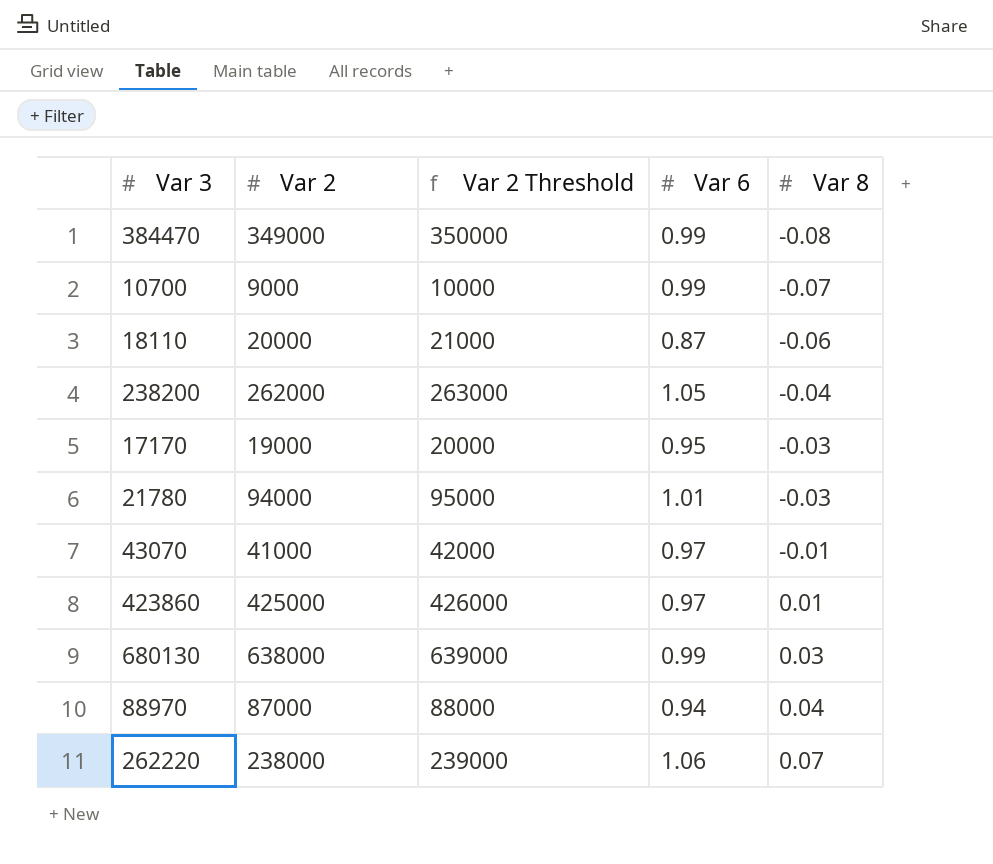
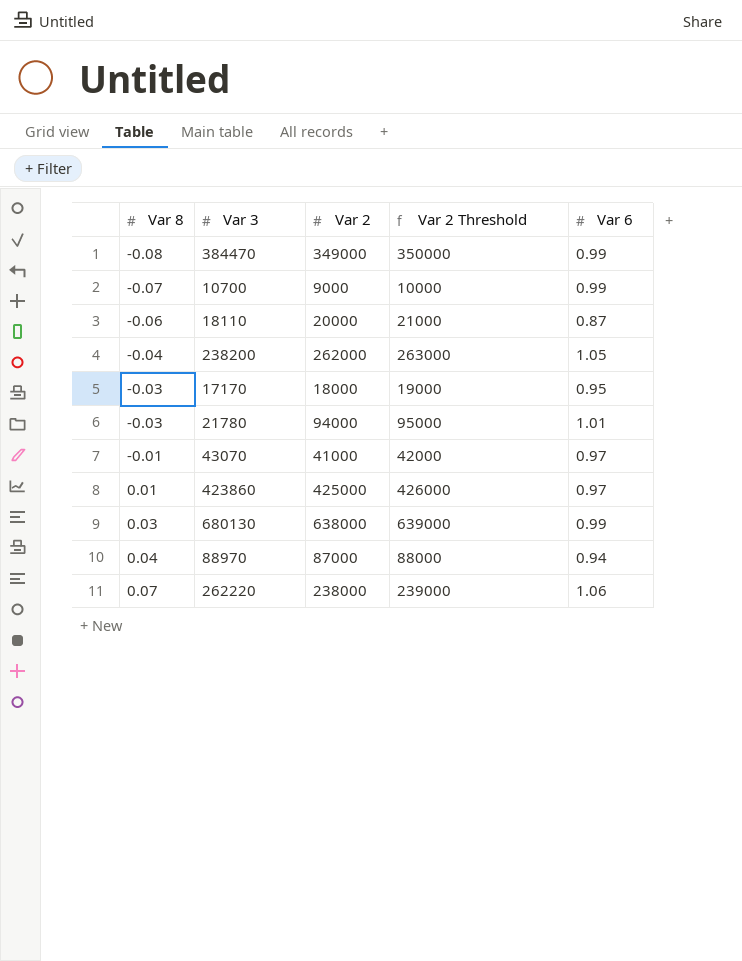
column Var 8 | position: 5 -> 1
17170 | Var 2: 19000 -> 18000
17170 | Var 2 Threshold: 20000 -> 19000

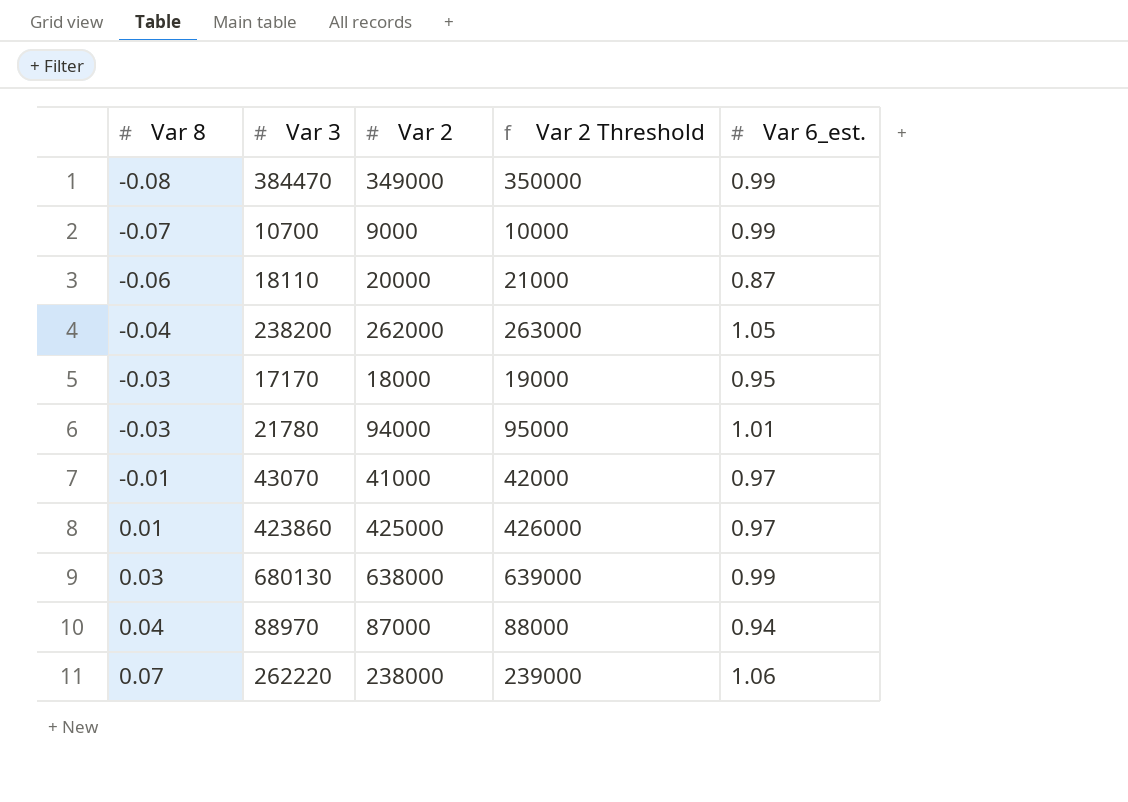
column name: Var 6 -> Var 6_est.

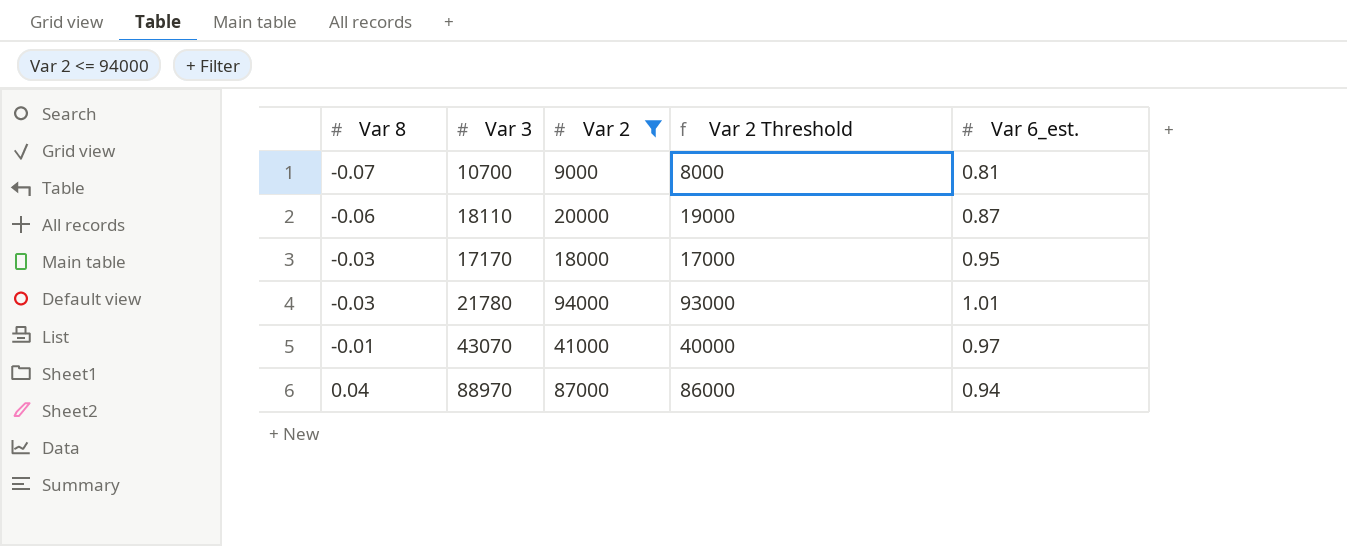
filter: none -> Var 2 <= 94000
column Var 2 Threshold | formula: [Var 2] + 1000 -> [Var 2] - 1000
10700 | Var 6_est.: 0.99 -> 0.81

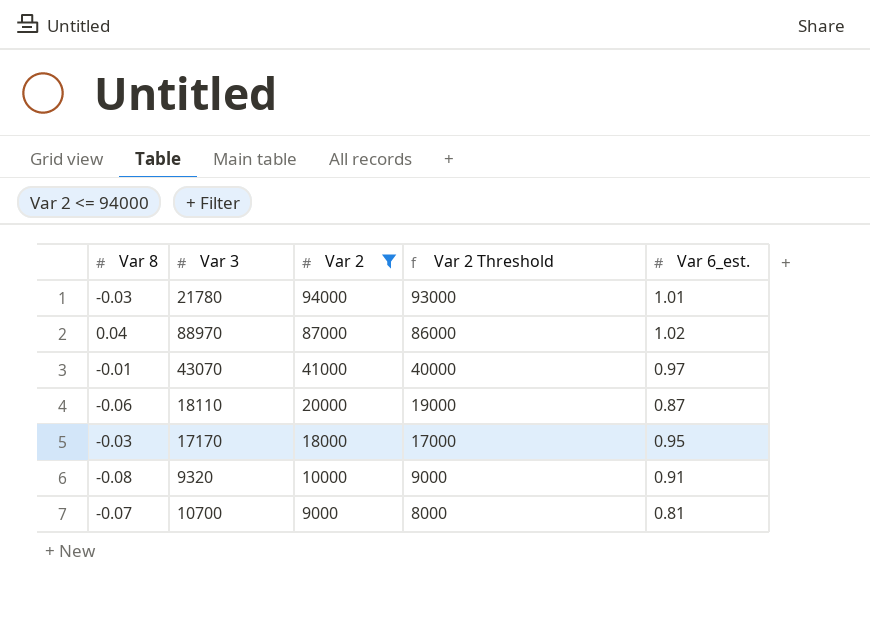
row order: Var 8 ascending -> Var 2 descending
88970 | Var 6_est.: 0.94 -> 1.02
row 9320: none -> -0.08 | 10000 | 9000 | 0.91

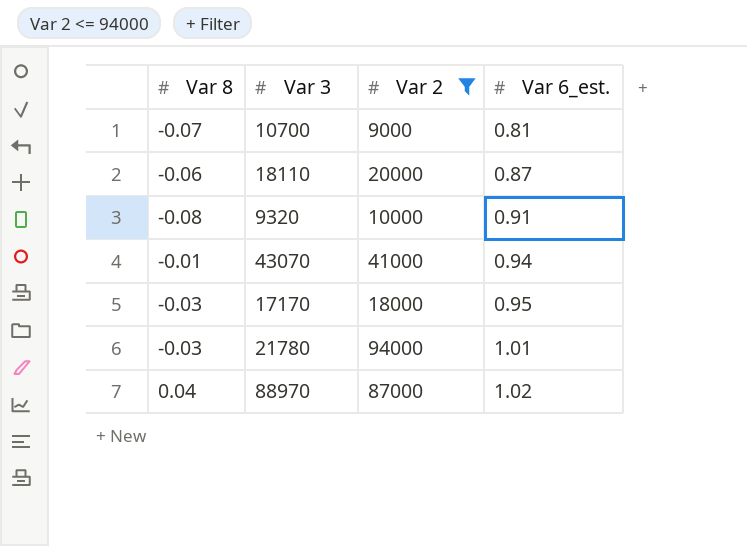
row order: Var 2 descending -> Var 6_est. ascending
column Var 2 Threshold | formula: [Var 2] - 1000 -> none
43070 | Var 6_est.: 0.97 -> 0.94

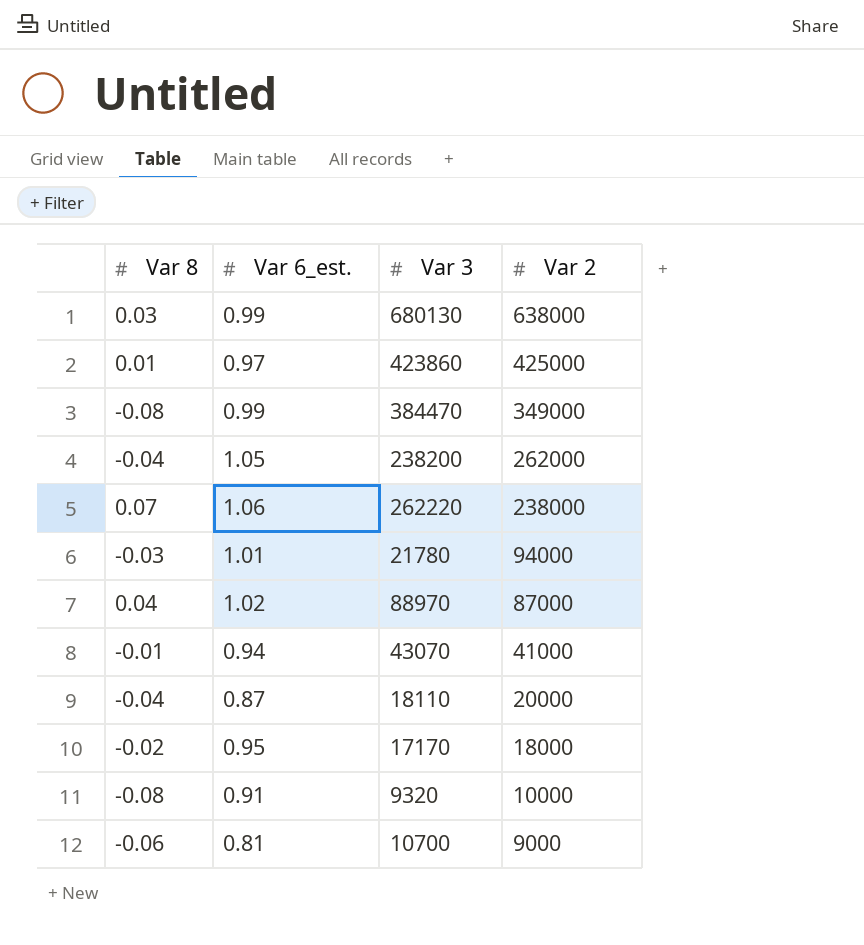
filter: Var 2 <= 94000 -> none
row order: Var 6_est. ascending -> Var 2 descending
column Var 6_est. | position: 4 -> 2
18110 | Var 8: -0.06 -> -0.04
17170 | Var 8: -0.03 -> -0.02
10700 | Var 8: -0.07 -> -0.06

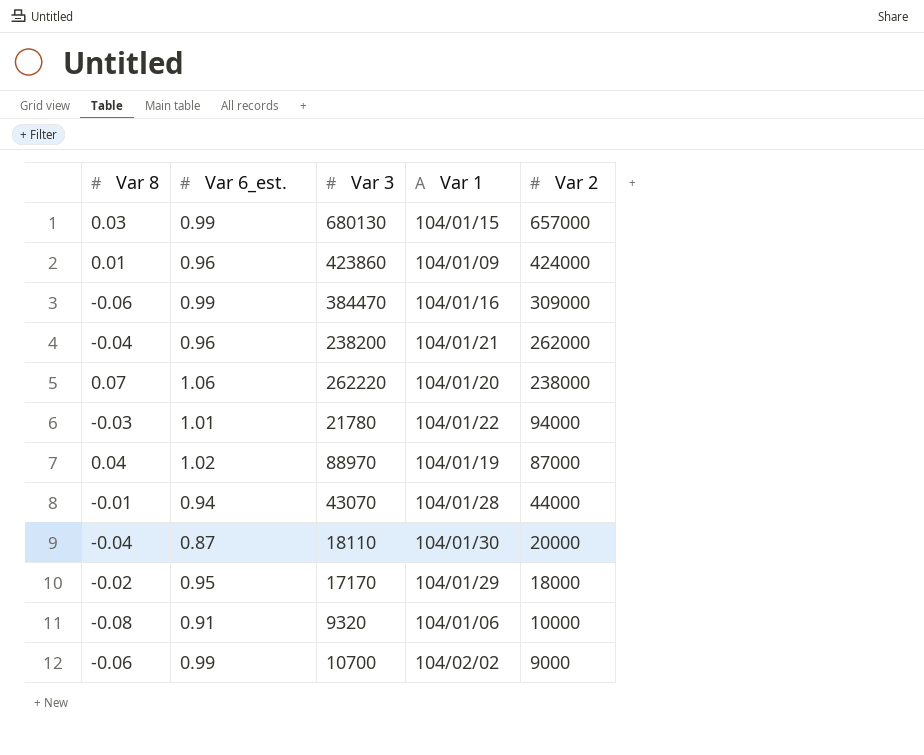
column Var 1 | position: none -> 4
680130 | Var 2: 638000 -> 657000
423860 | Var 6_est.: 0.97 -> 0.96
423860 | Var 2: 425000 -> 424000
384470 | Var 8: -0.08 -> -0.06
384470 | Var 2: 349000 -> 309000
238200 | Var 6_est.: 1.05 -> 0.96
43070 | Var 2: 41000 -> 44000
10700 | Var 6_est.: 0.81 -> 0.99

